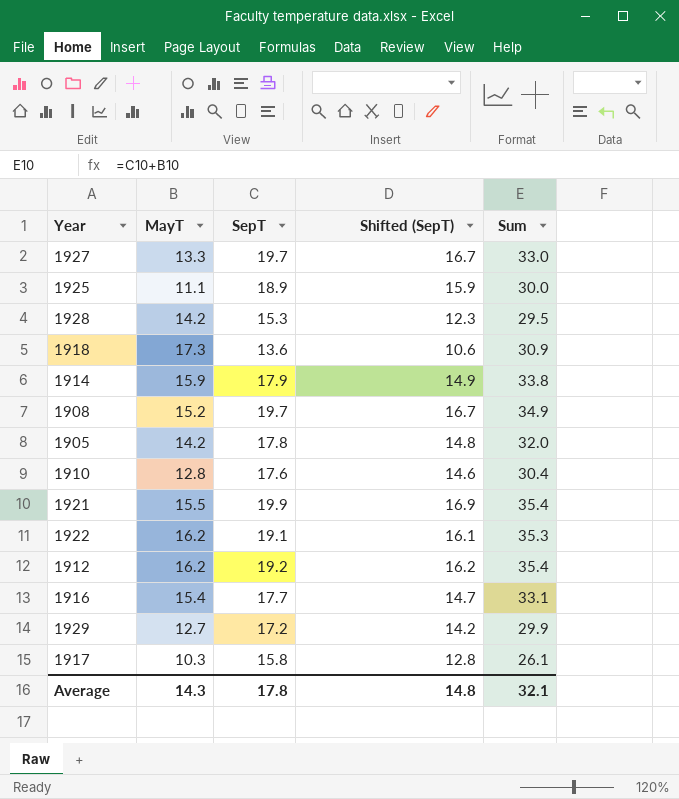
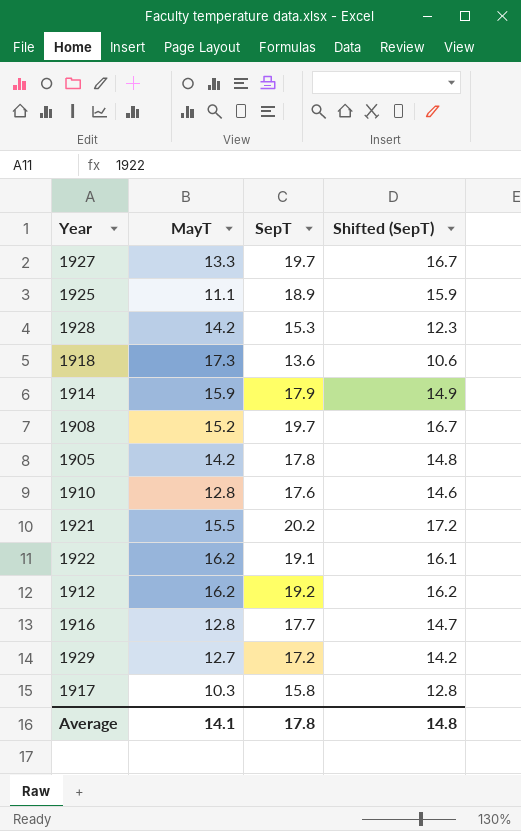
column Sum | formula: [MayT] + [SepT] -> none
1921 | SepT: 19.9 -> 20.2
1921 | Shifted (SepT): 16.9 -> 17.2
1916 | MayT: 15.4 -> 12.8
Average | MayT: 14.3 -> 14.1

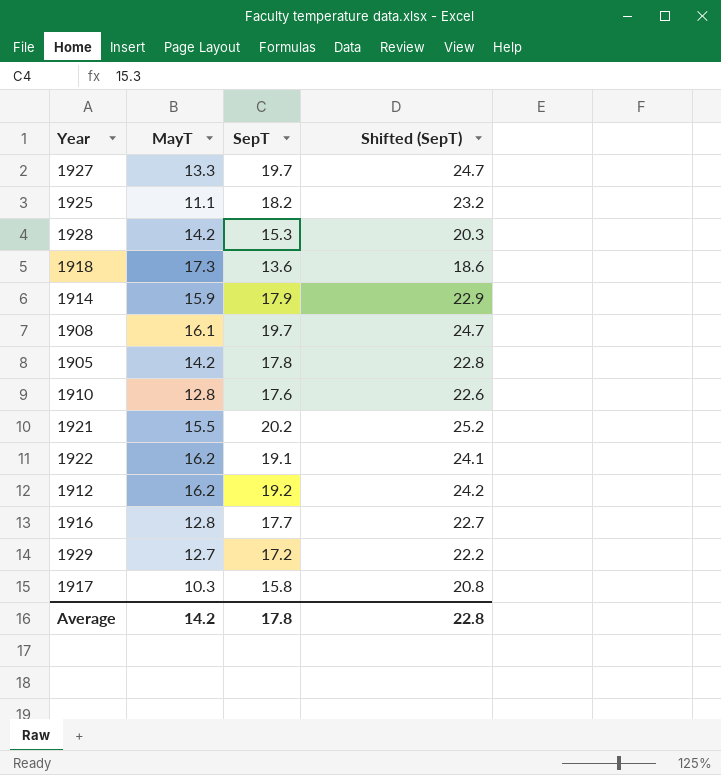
column Shifted (SepT) | formula: [SepT] - 3 -> [SepT] + 5
1925 | SepT: 18.9 -> 18.2
1908 | MayT: 15.2 -> 16.1
Average | MayT: 14.1 -> 14.2
Average | Shifted (SepT): 14.8 -> 22.8

